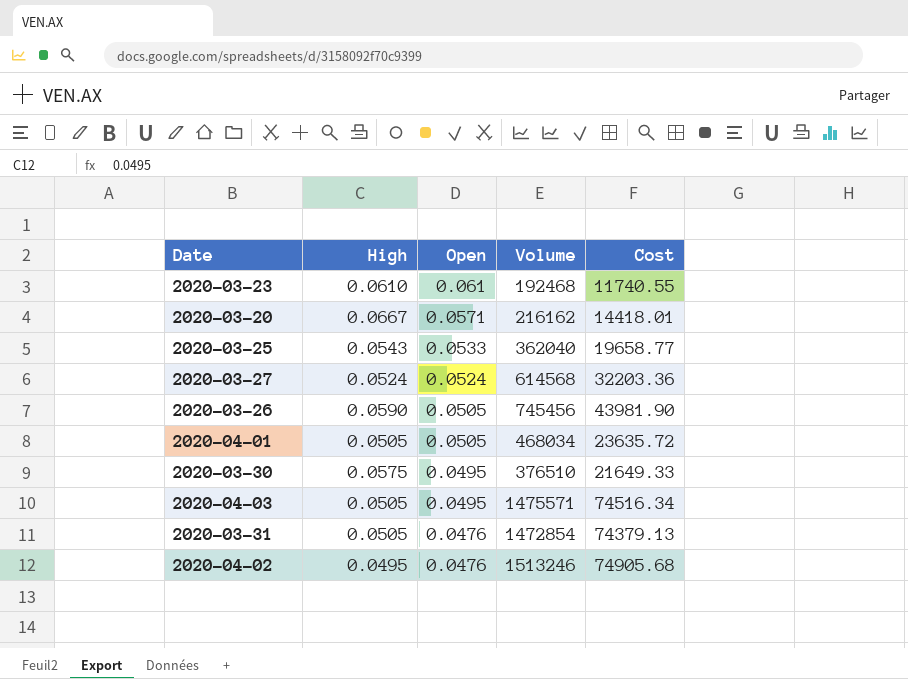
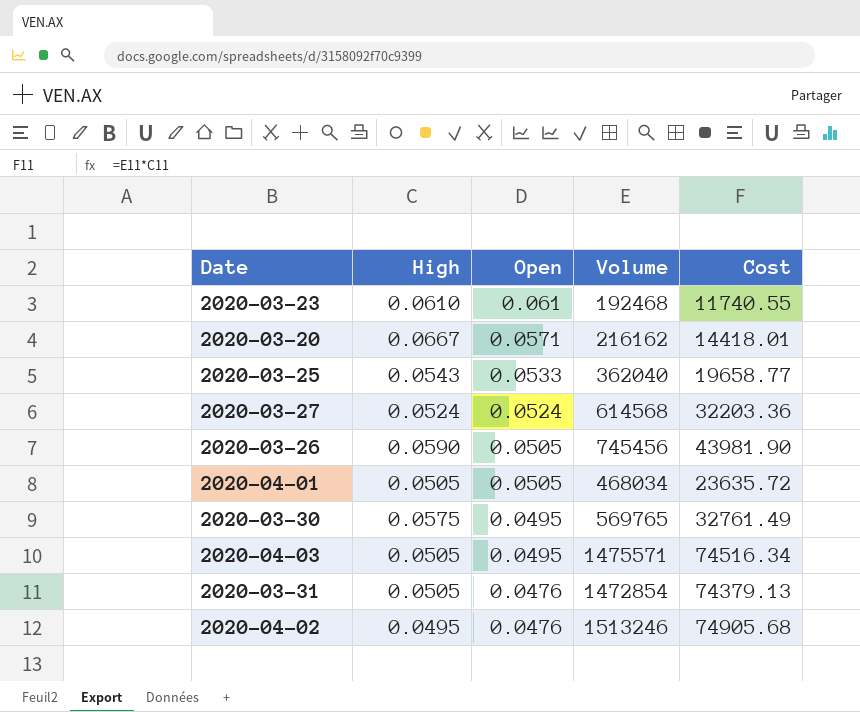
2020-03-30 | Volume: 376510 -> 569765
2020-03-30 | Cost: 21649.33 -> 32761.49

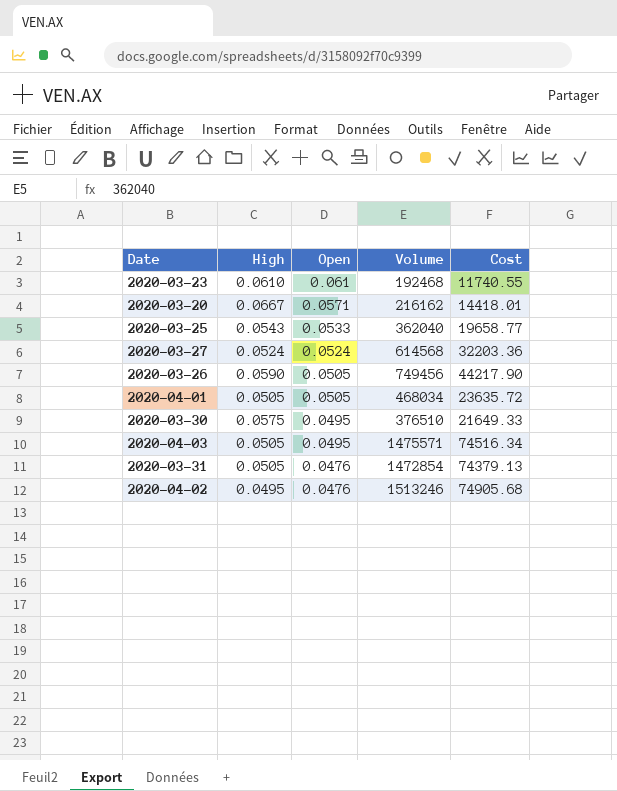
2020-03-26 | Volume: 745456 -> 749456
2020-03-26 | Cost: 43981.90 -> 44217.90
2020-03-30 | Volume: 569765 -> 376510
2020-03-30 | Cost: 32761.49 -> 21649.33

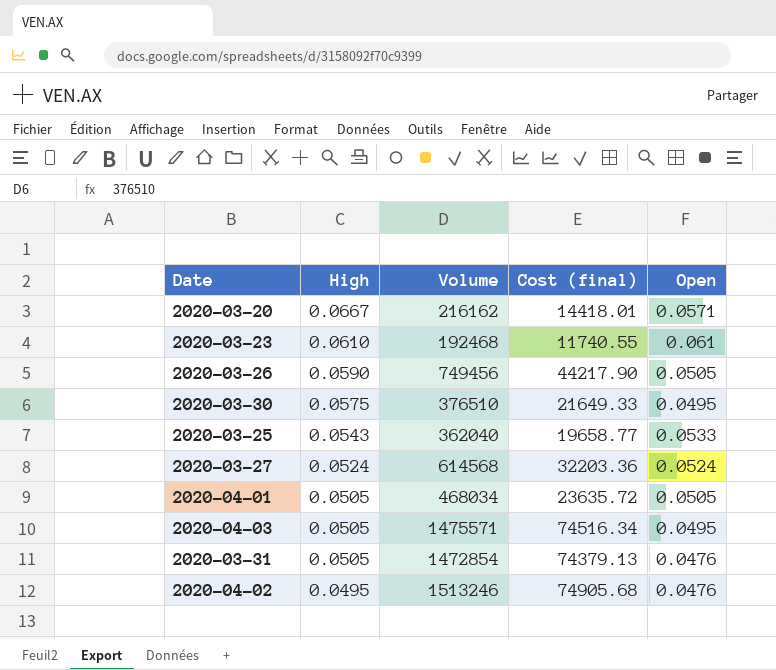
row order: Open descending -> High descending
column name: Cost -> Cost (final)
column Open | position: 3 -> 5

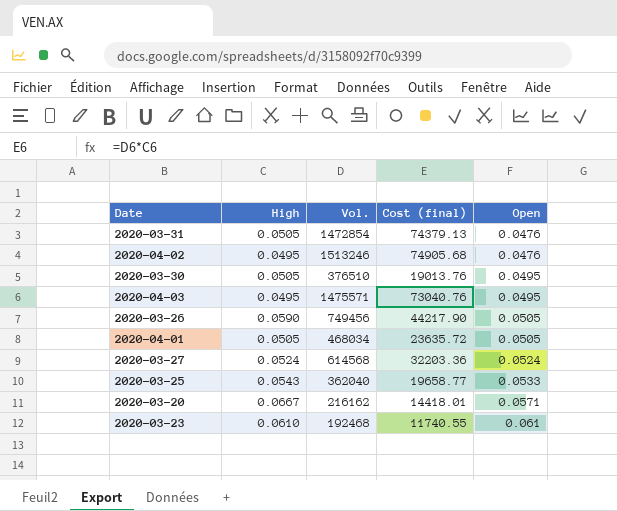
row order: High descending -> Open ascending
column name: Volume -> Vol.
2020-03-30 | High: 0.0575 -> 0.0505
2020-03-30 | Cost (final): 21649.33 -> 19013.76
2020-04-03 | High: 0.0505 -> 0.0495
2020-04-03 | Cost (final): 74516.34 -> 73040.76

